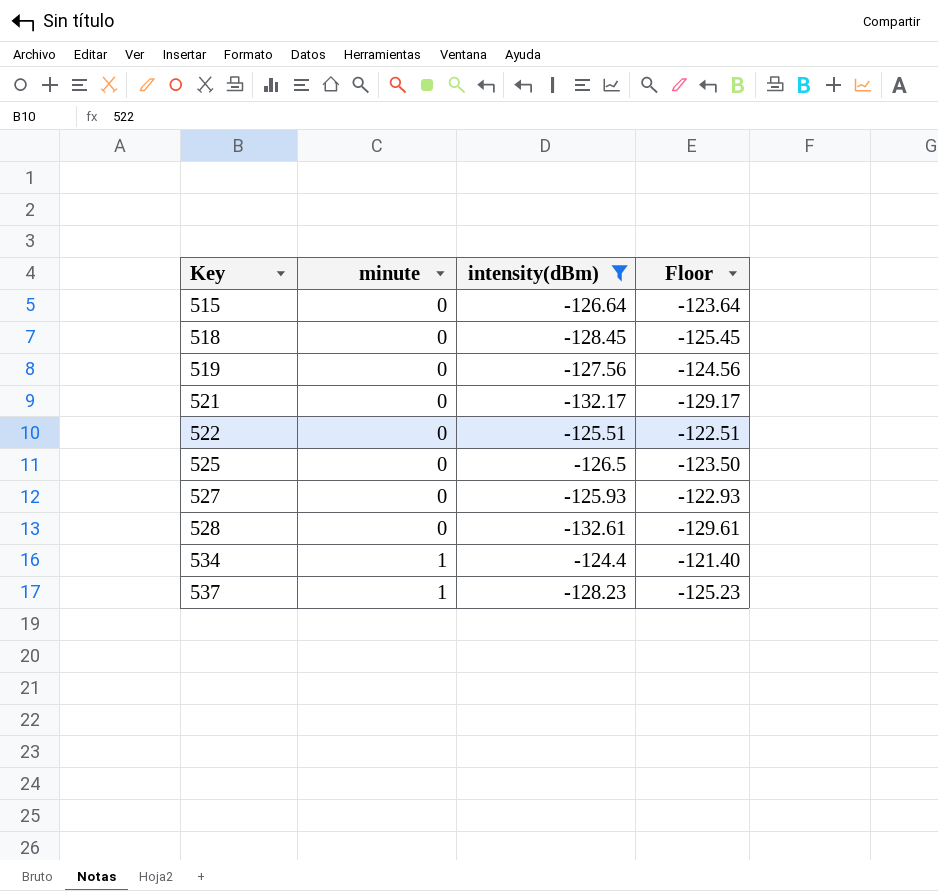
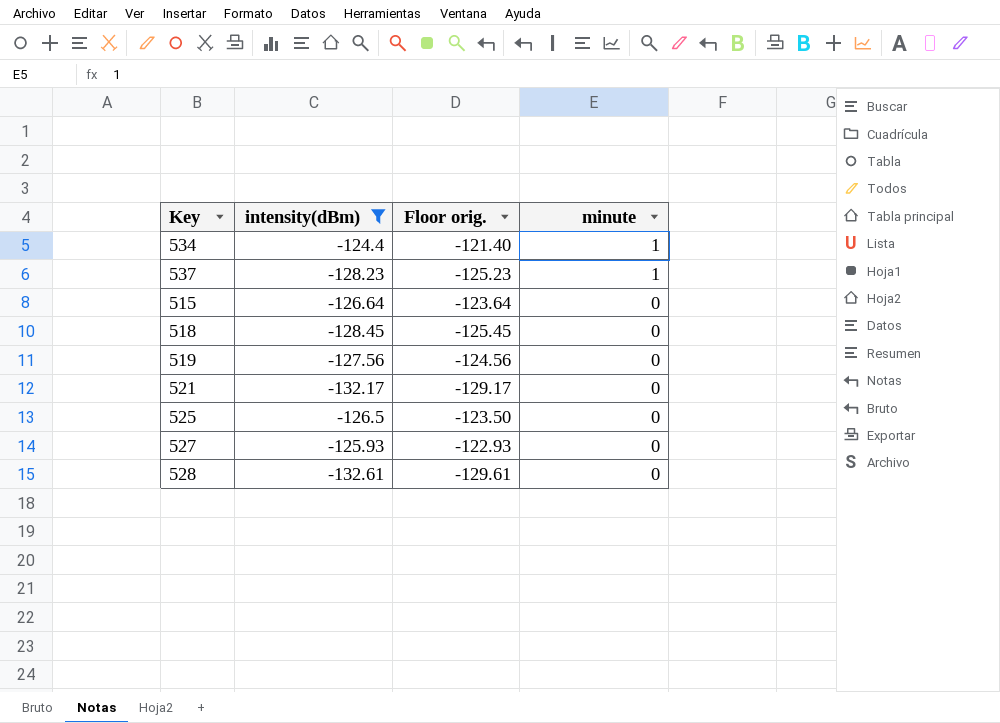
row order: Key ascending -> minute descending
column name: Floor -> Floor orig.
column minute | position: 2 -> 4
row 522: 0 | -125.51 | -122.51 -> none

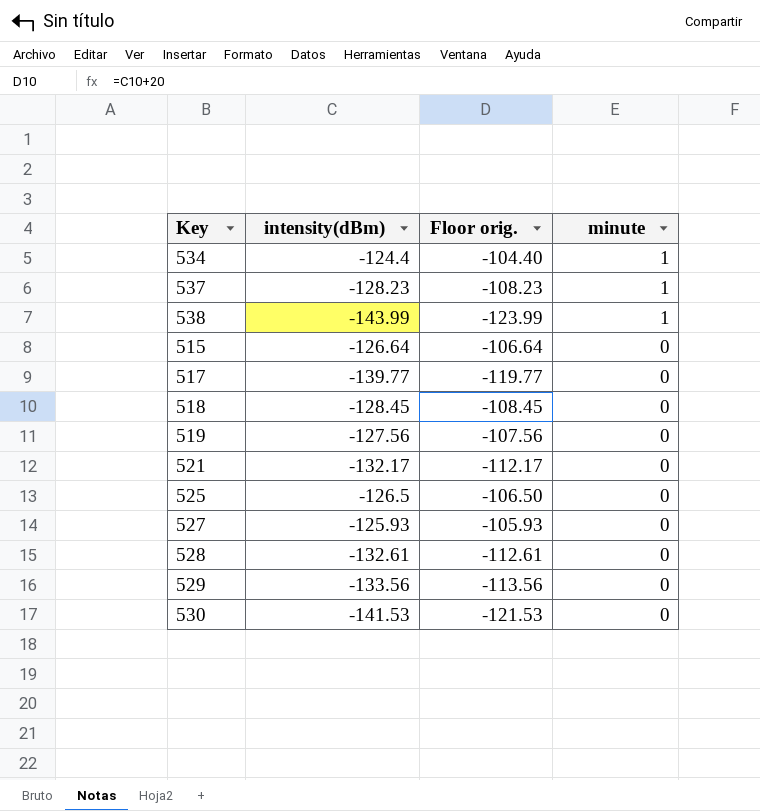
filter: intensity(dBm) >= -132.61 -> none
column Floor orig. | formula: [intensity(dBm)] + 3 -> [intensity(dBm)] + 20

